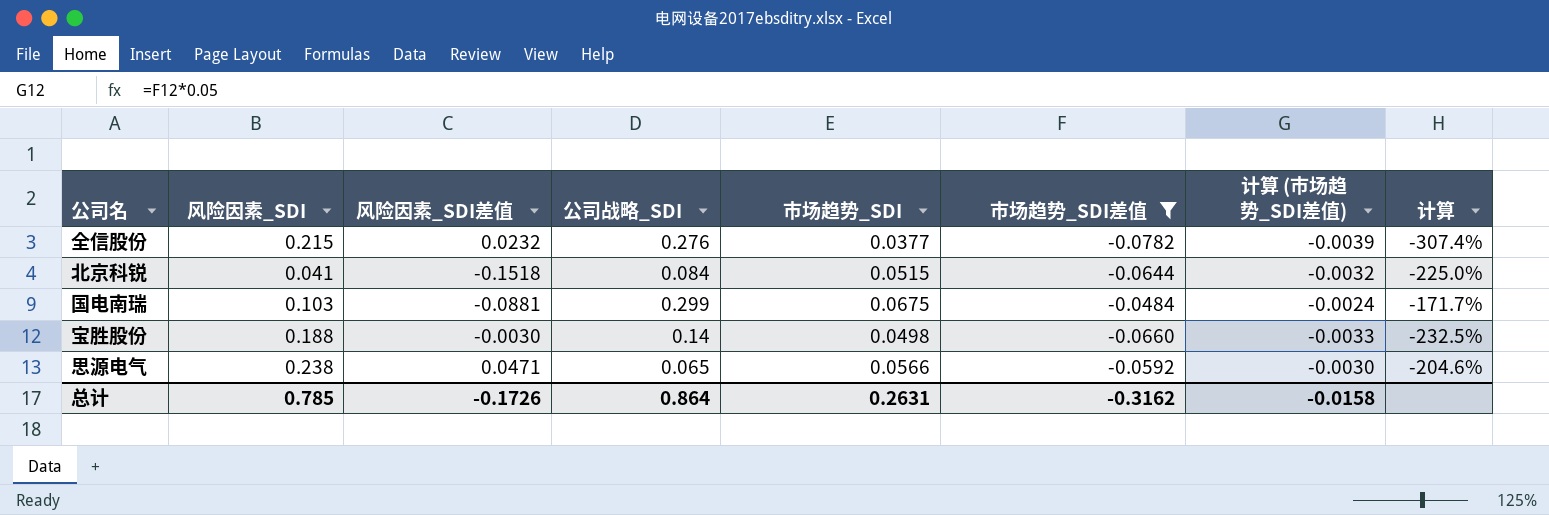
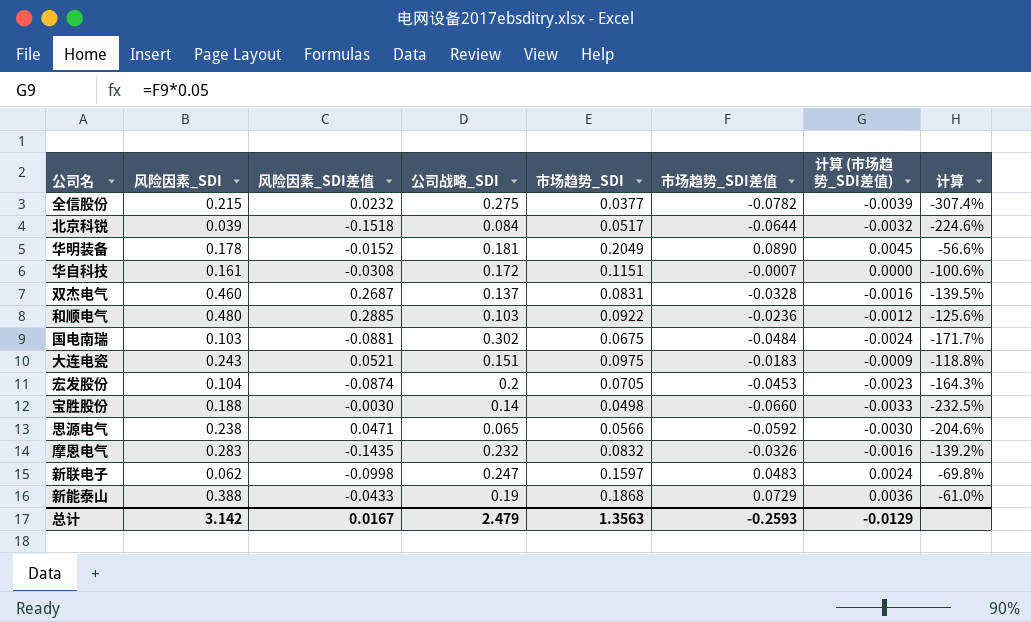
filter: 市场趋势_SDI差值 <= -0.0484 -> none
全信股份 | 公司战略_SDI: 0.276 -> 0.275
北京科锐 | 风险因素_SDI: 0.041 -> 0.039
北京科锐 | 市场趋势_SDI: 0.0515 -> 0.0517
北京科锐 | 计算: -225.0% -> -224.6%
国电南瑞 | 公司战略_SDI: 0.299 -> 0.302
总计 | 风险因素_SDI: 0.785 -> 3.142
总计 | 风险因素_SDI差值: -0.1726 -> 0.0167
总计 | 公司战略_SDI: 0.864 -> 2.479
总计 | 市场趋势_SDI: 0.2631 -> 1.3563
总计 | 市场趋势_SDI差值: -0.3162 -> -0.2593
总计 | 计算 (市场趋势_SDI差值): -0.0158 -> -0.0129

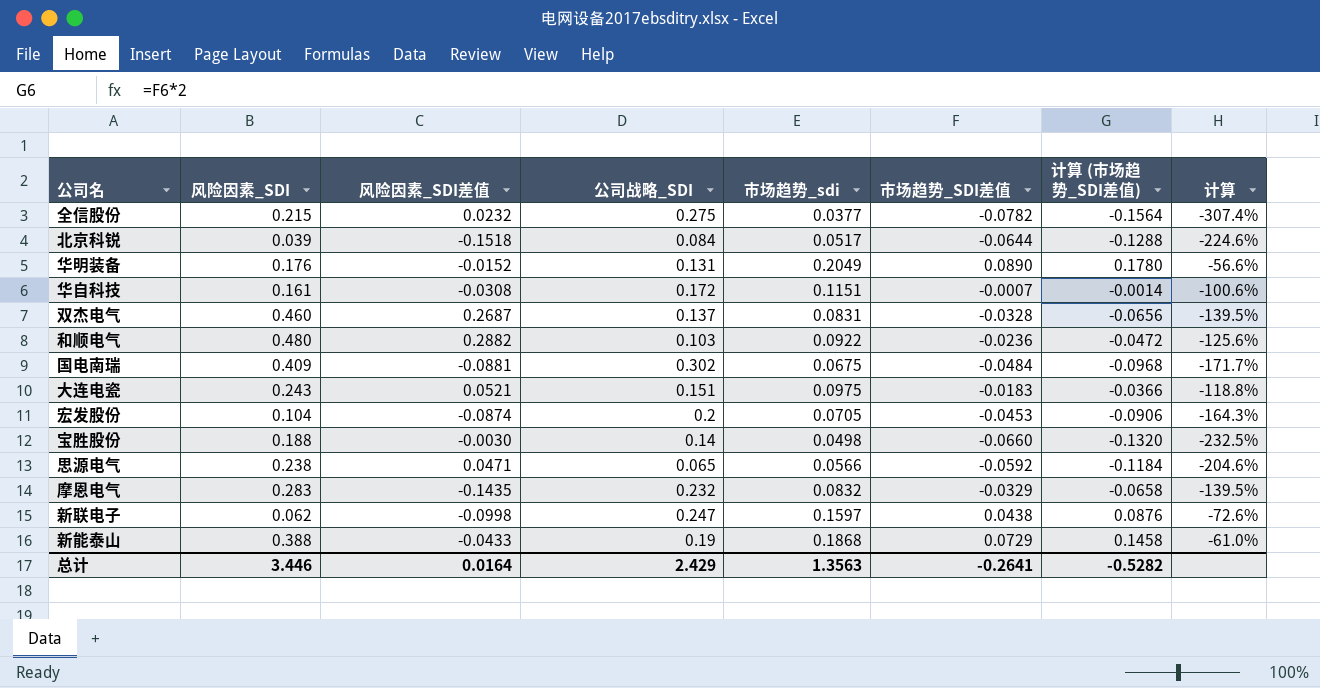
column name: 市场趋势_SDI -> 市场趋势_sdi
column 计算 (市场趋势_SDI差值) | formula: [市场趋势_SDI差值] * 0.05 -> [市场趋势_SDI差值] * 2
华明装备 | 风险因素_SDI: 0.178 -> 0.176
华明装备 | 公司战略_SDI: 0.181 -> 0.131
和顺电气 | 风险因素_SDI差值: 0.2885 -> 0.2882
国电南瑞 | 风险因素_SDI: 0.103 -> 0.409
摩恩电气 | 市场趋势_SDI差值: -0.0326 -> -0.0329
摩恩电气 | 计算: -139.2% -> -139.5%
新联电子 | 市场趋势_SDI差值: 0.0483 -> 0.0438
新联电子 | 计算: -69.8% -> -72.6%
总计 | 风险因素_SDI: 3.142 -> 3.446
总计 | 风险因素_SDI差值: 0.0167 -> 0.0164
总计 | 公司战略_SDI: 2.479 -> 2.429
总计 | 市场趋势_SDI差值: -0.2593 -> -0.2641
总计 | 计算 (市场趋势_SDI差值): -0.0129 -> -0.5282

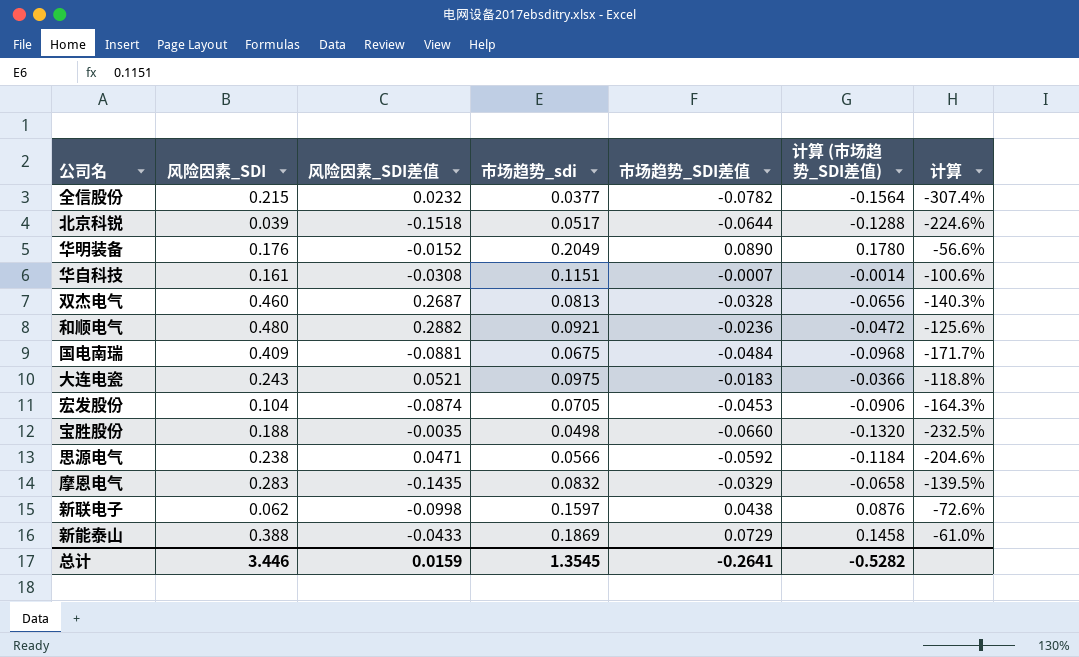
column 公司战略_SDI | position: 4 -> none
双杰电气 | 市场趋势_sdi: 0.0831 -> 0.0813
双杰电气 | 计算: -139.5% -> -140.3%
和顺电气 | 市场趋势_sdi: 0.0922 -> 0.0921
宝胜股份 | 风险因素_SDI差值: -0.0030 -> -0.0035
新能泰山 | 市场趋势_sdi: 0.1868 -> 0.1869
总计 | 风险因素_SDI差值: 0.0164 -> 0.0159
总计 | 市场趋势_sdi: 1.3563 -> 1.3545

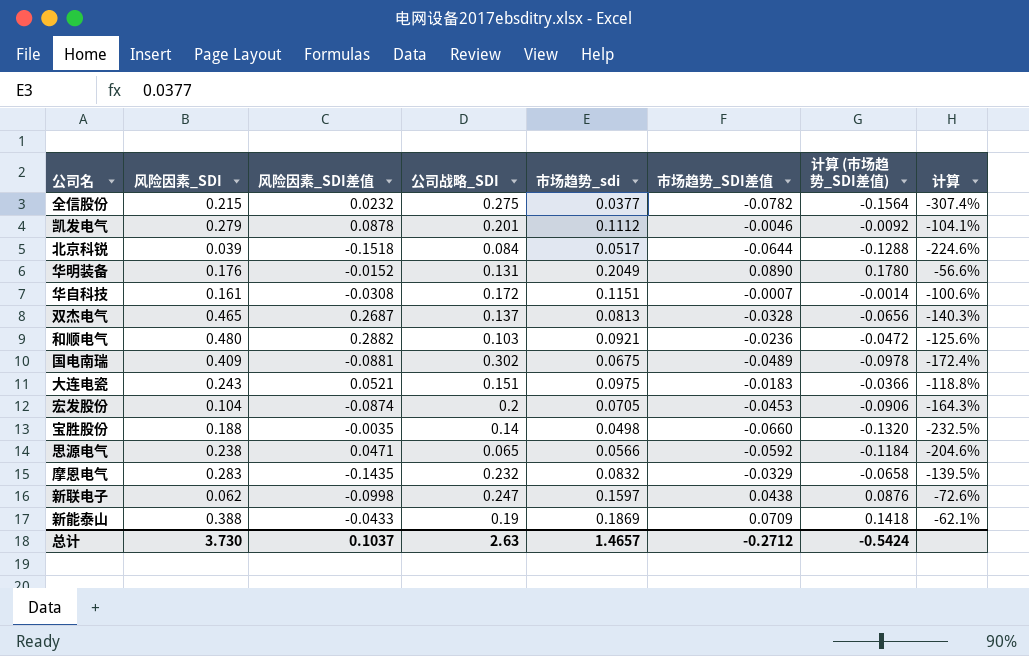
column 公司战略_SDI | position: none -> 4
row 凯发电气: none -> 0.279 | 0.0878 | 0.201 | 0.1112 | -0.0046 | -0.0092 | -104.1%
双杰电气 | 风险因素_SDI: 0.460 -> 0.465
国电南瑞 | 市场趋势_SDI差值: -0.0484 -> -0.0489
国电南瑞 | 计算 (市场趋势_SDI差值): -0.0968 -> -0.0978
国电南瑞 | 计算: -171.7% -> -172.4%
新能泰山 | 市场趋势_SDI差值: 0.0729 -> 0.0709
新能泰山 | 计算 (市场趋势_SDI差值): 0.1458 -> 0.1418
新能泰山 | 计算: -61.0% -> -62.1%
总计 | 风险因素_SDI: 3.446 -> 3.730
总计 | 风险因素_SDI差值: 0.0159 -> 0.1037
总计 | 市场趋势_sdi: 1.3545 -> 1.4657
总计 | 市场趋势_SDI差值: -0.2641 -> -0.2712
总计 | 计算 (市场趋势_SDI差值): -0.5282 -> -0.5424

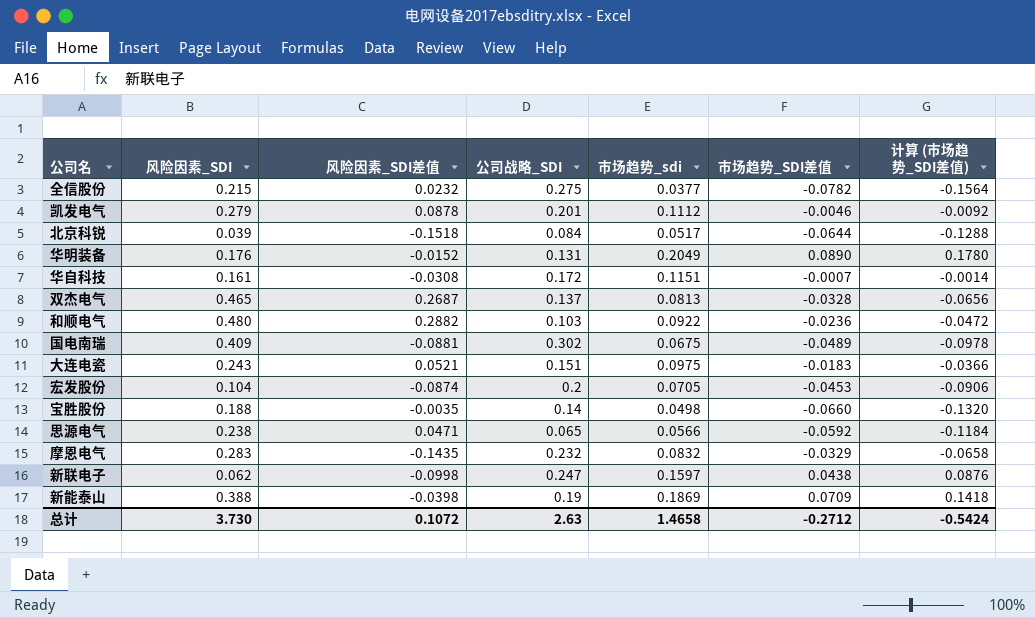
column 计算 | formula: ([市场趋势_SDI差值] - [市场趋势_sdi]) / [市场趋势_sdi] -> none
和顺电气 | 市场趋势_sdi: 0.0921 -> 0.0922
新能泰山 | 风险因素_SDI差值: -0.0433 -> -0.0398
总计 | 风险因素_SDI差值: 0.1037 -> 0.1072
总计 | 市场趋势_sdi: 1.4657 -> 1.4658

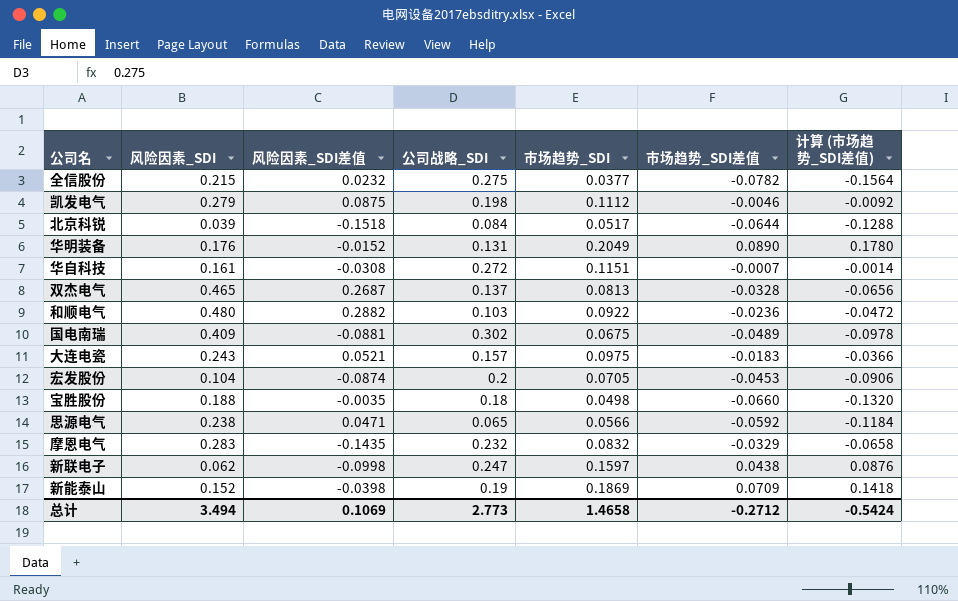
column name: 市场趋势_sdi -> 市场趋势_SDI
凯发电气 | 风险因素_SDI差值: 0.0878 -> 0.0875
凯发电气 | 公司战略_SDI: 0.201 -> 0.198
华自科技 | 公司战略_SDI: 0.172 -> 0.272
大连电瓷 | 公司战略_SDI: 0.151 -> 0.157
宝胜股份 | 公司战略_SDI: 0.14 -> 0.18
新能泰山 | 风险因素_SDI: 0.388 -> 0.152
总计 | 风险因素_SDI: 3.730 -> 3.494
总计 | 风险因素_SDI差值: 0.1072 -> 0.1069
总计 | 公司战略_SDI: 2.63 -> 2.773

